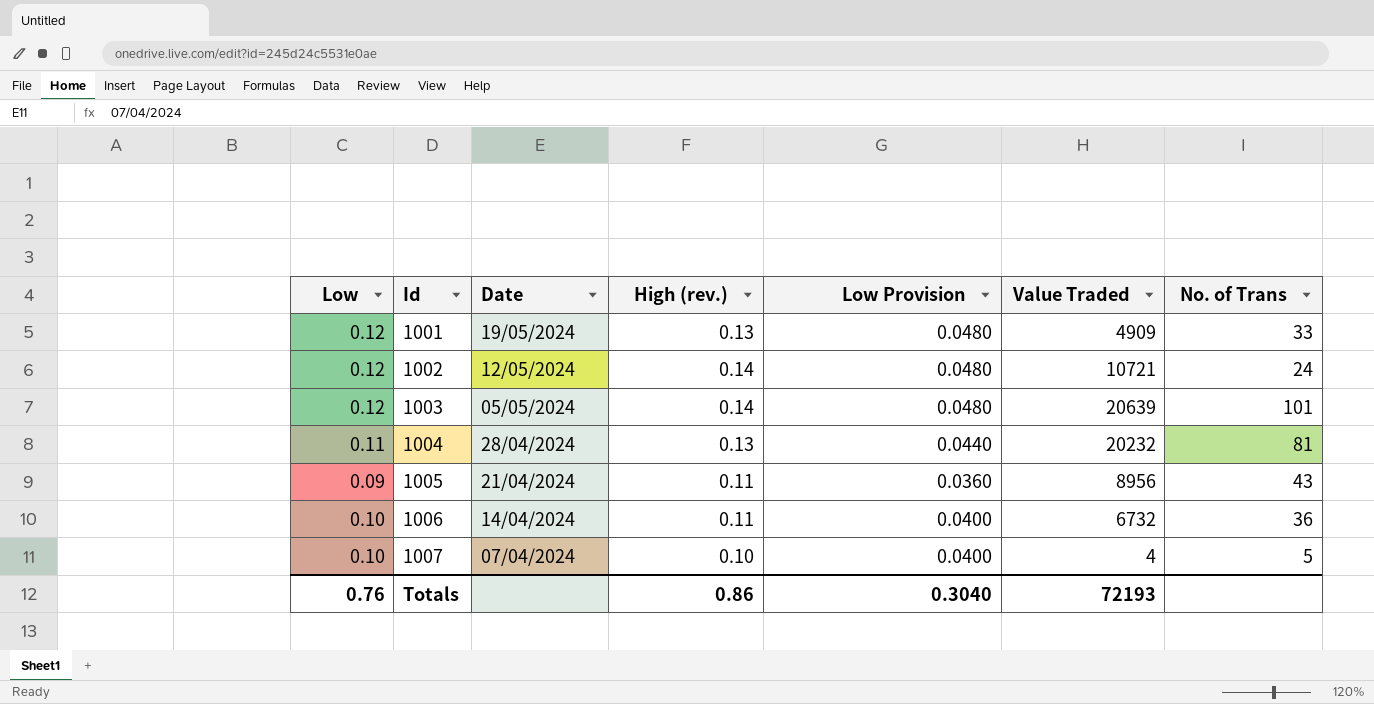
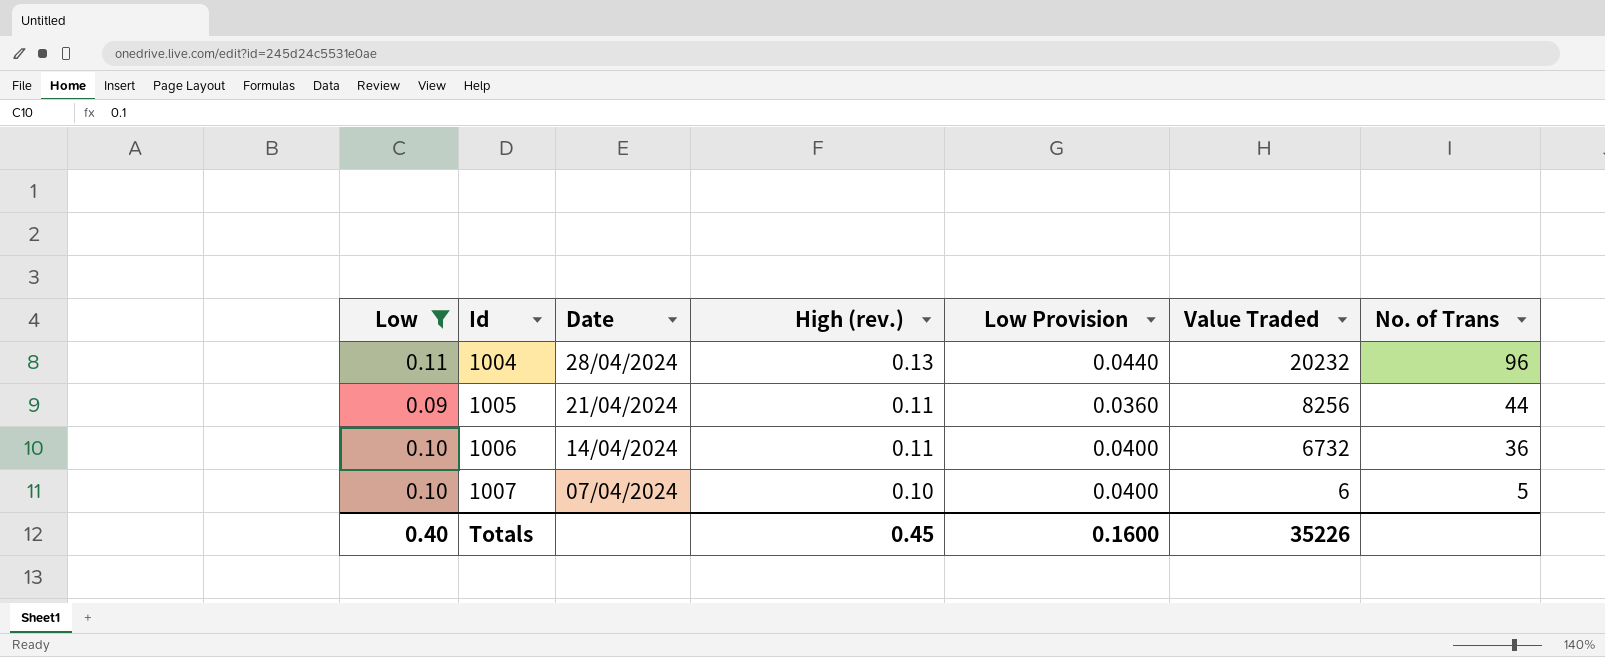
filter: none -> Low != 0.12
1004 | No. of Trans: 81 -> 96
1005 | Value Traded: 8956 -> 8256
1005 | No. of Trans: 43 -> 44
1007 | Value Traded: 4 -> 6
Totals | Low: 0.76 -> 0.40
Totals | High (rev.): 0.86 -> 0.45
Totals | Low Provision: 0.3040 -> 0.1600
Totals | Value Traded: 72193 -> 35226

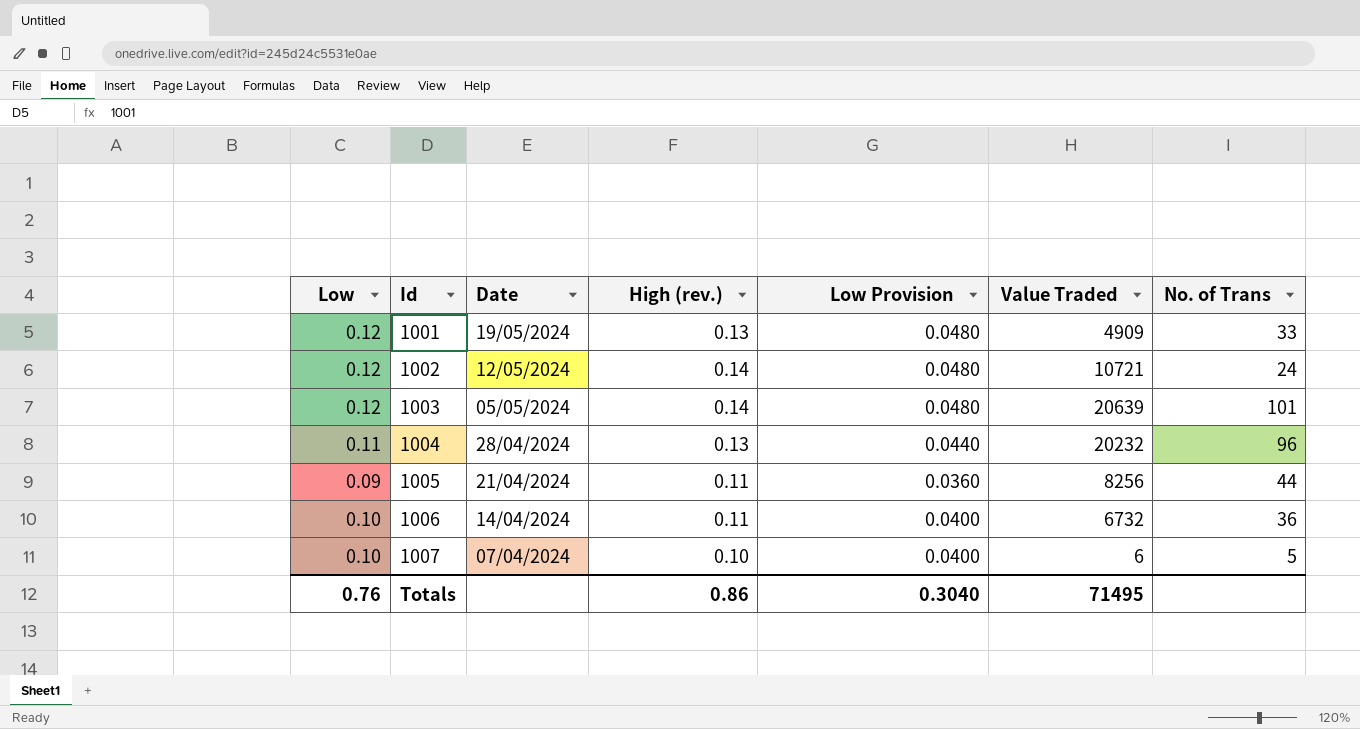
filter: Low != 0.12 -> none
Totals | Low: 0.40 -> 0.76
Totals | High (rev.): 0.45 -> 0.86
Totals | Low Provision: 0.1600 -> 0.3040
Totals | Value Traded: 35226 -> 71495

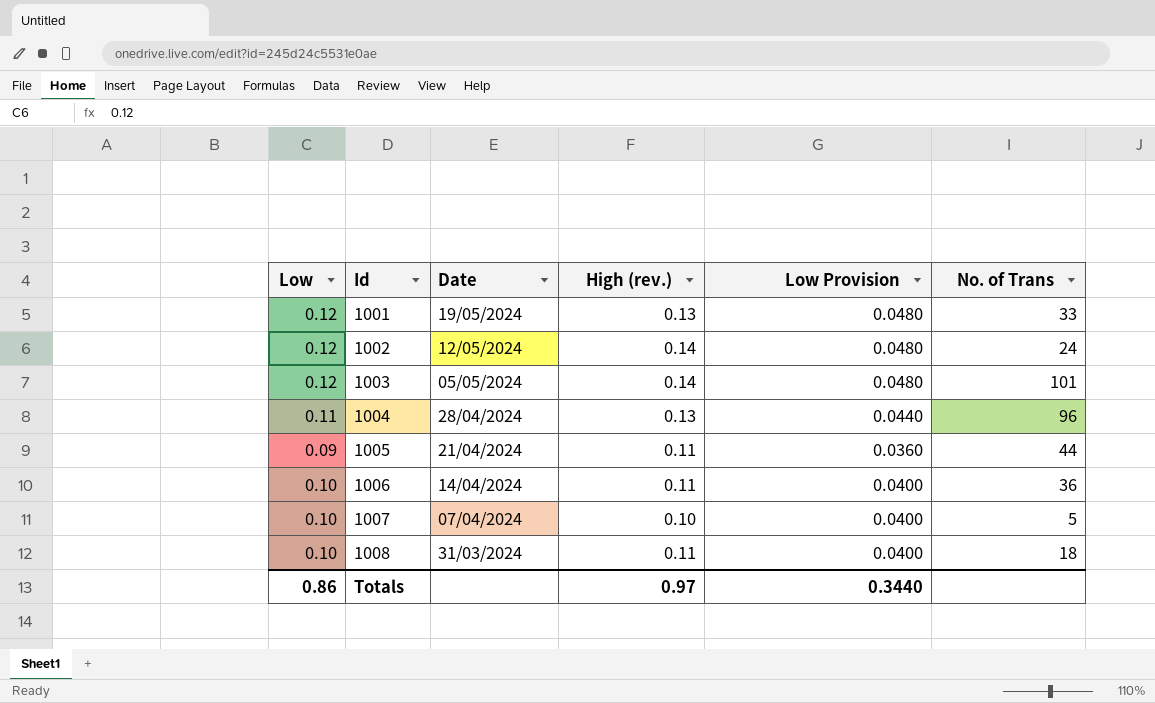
column Value Traded | position: 6 -> none
row 1008: none -> 0.10 | 31/03/2024 | 0.11 | 0.0400 | 18
Totals | Low: 0.76 -> 0.86
Totals | High (rev.): 0.86 -> 0.97
Totals | Low Provision: 0.3040 -> 0.3440

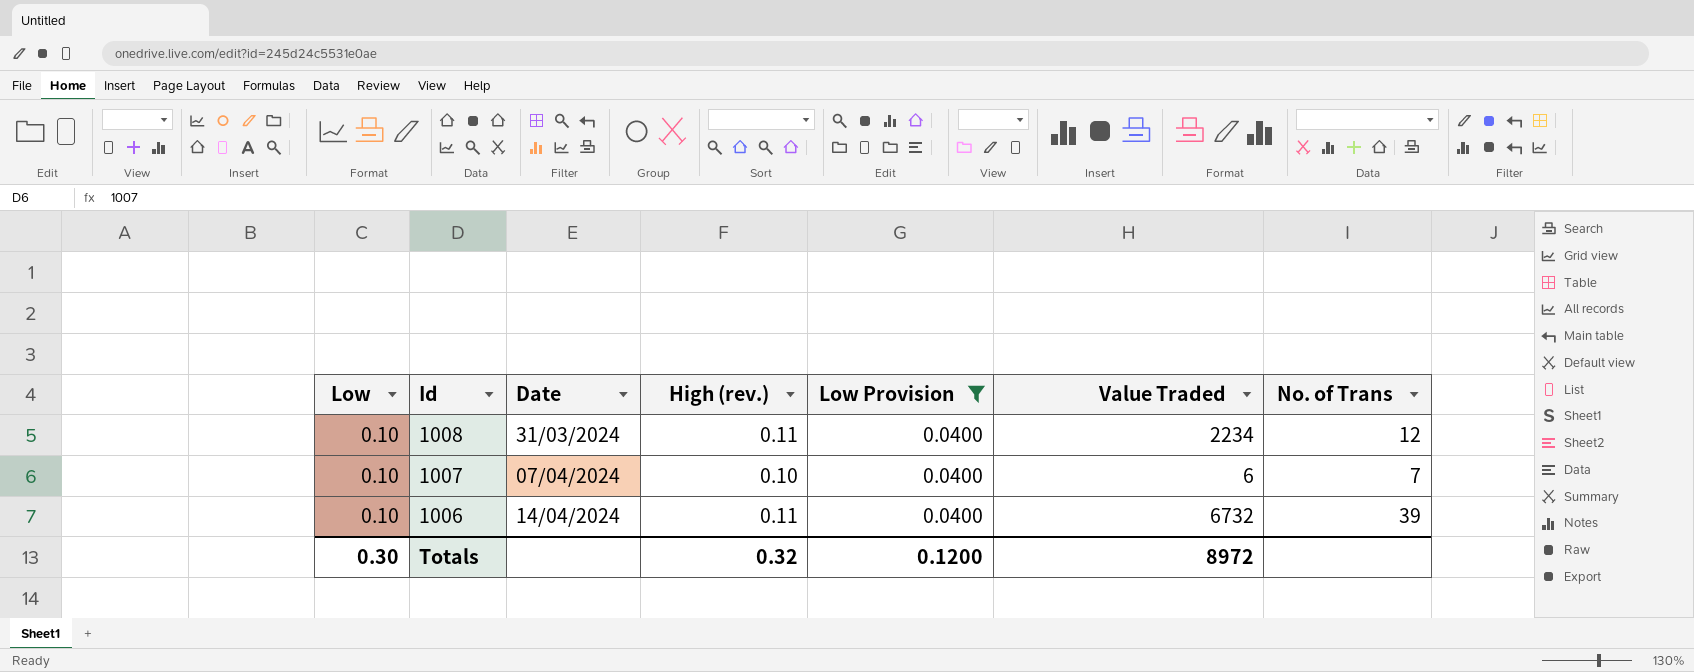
filter: none -> Low Provision = 0.0400
row order: Id ascending -> Id descending
column Value Traded | position: none -> 6
1008 | No. of Trans: 18 -> 12
1007 | No. of Trans: 5 -> 7
1006 | No. of Trans: 36 -> 39
Totals | Low: 0.86 -> 0.30
Totals | High (rev.): 0.97 -> 0.32
Totals | Low Provision: 0.3440 -> 0.1200

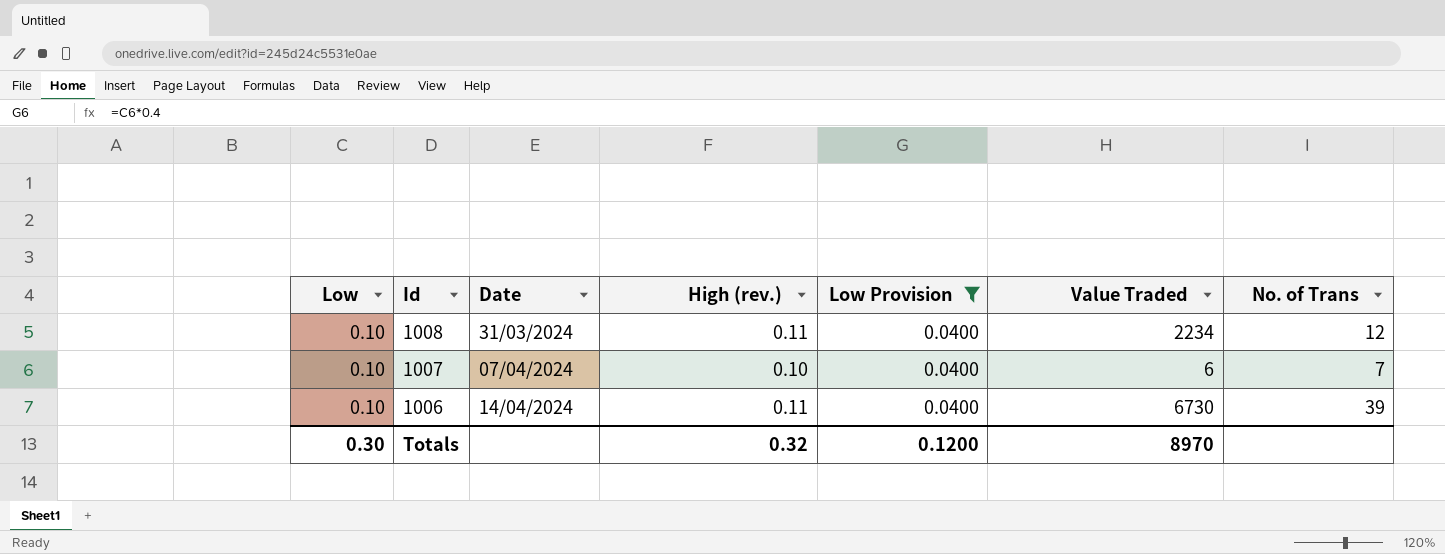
1006 | Value Traded: 6732 -> 6730
Totals | Value Traded: 8972 -> 8970

